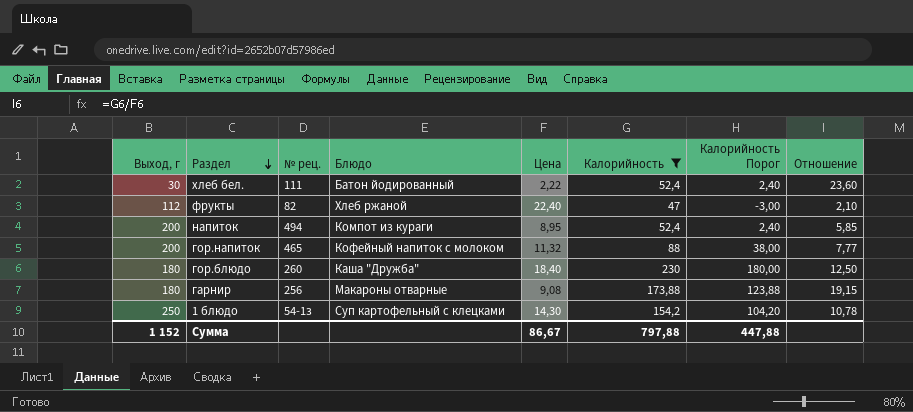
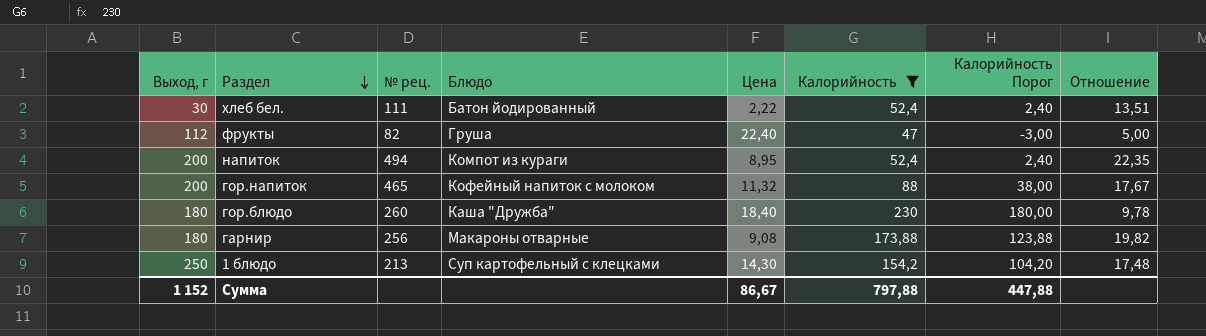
column Отношение | formula: [Калорийность] / [Цена] -> [Выход, г] / [Цена]
фрукты | Блюдо: Хлеб ржаной -> Груша
1 блюдо | № рец.: 54-1з -> 213

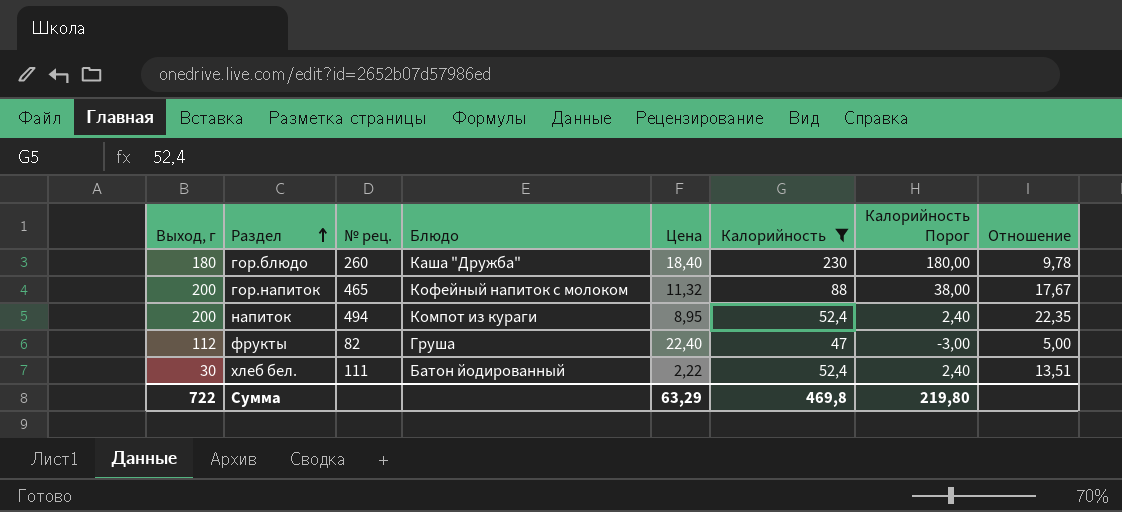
row order: Раздел descending -> Раздел ascending
row гарнир: 180 | 256 | Макароны отварные | 9,08 | 173,88 | 123,88 | 19,82 -> none
row 1 блюдо: 250 | 213 | Суп картофельный с клецками | 14,30 | 154,2 | 104,20 | 17,48 -> none
Сумма | Выход, г: 1 152 -> 722
Сумма | Цена: 86,67 -> 63,29
Сумма | Калорийность: 797,88 -> 469,8
Сумма | Калорийность Порог: 447,88 -> 219,80

